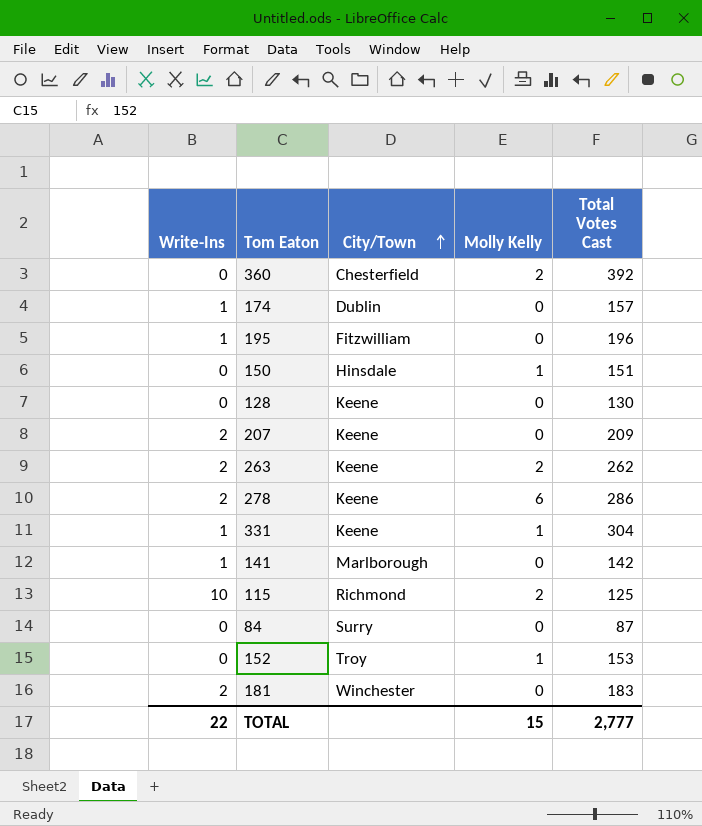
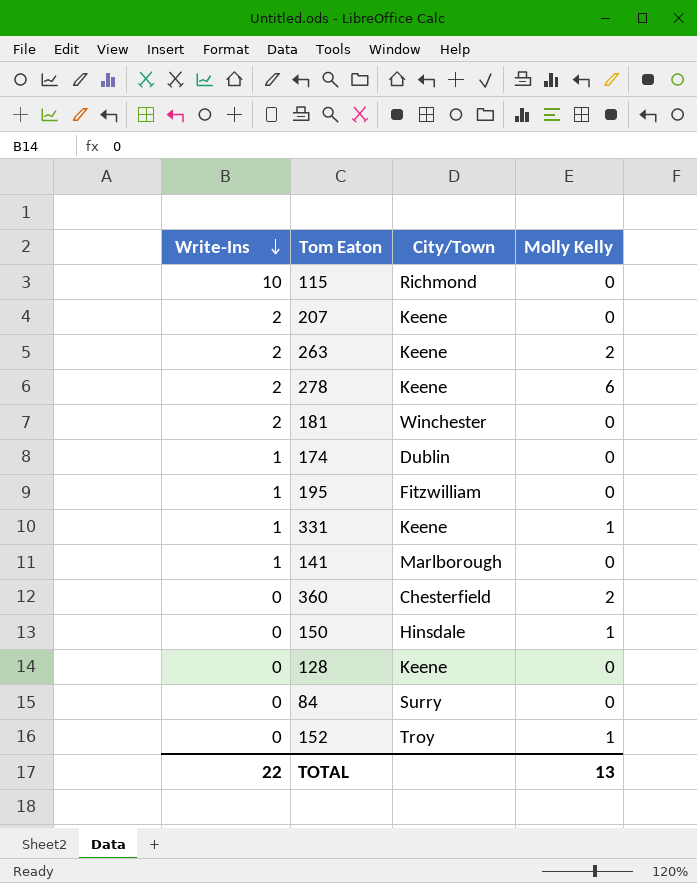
row order: City/Town ascending -> Write-Ins descending
column Total Votes Cast | position: 5 -> none
115 | Molly Kelly: 2 -> 0
TOTAL | Molly Kelly: 15 -> 13

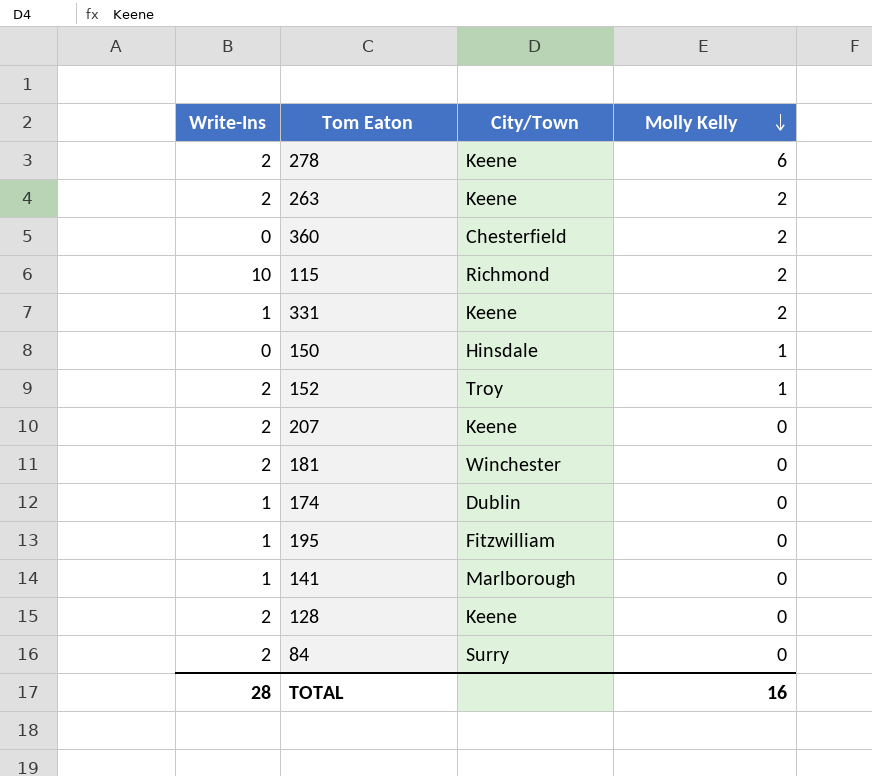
row order: Write-Ins descending -> Molly Kelly descending
115 | Molly Kelly: 0 -> 2
331 | Molly Kelly: 1 -> 2
152 | Write-Ins: 0 -> 2
128 | Write-Ins: 0 -> 2
84 | Write-Ins: 0 -> 2
TOTAL | Write-Ins: 22 -> 28
TOTAL | Molly Kelly: 13 -> 16

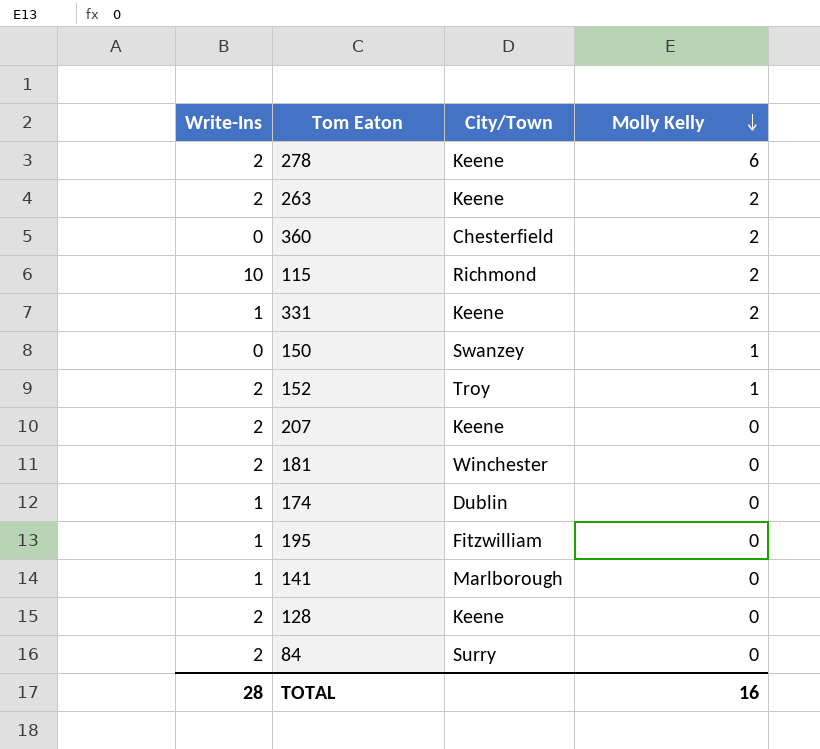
150 | City/Town: Hinsdale -> Swanzey

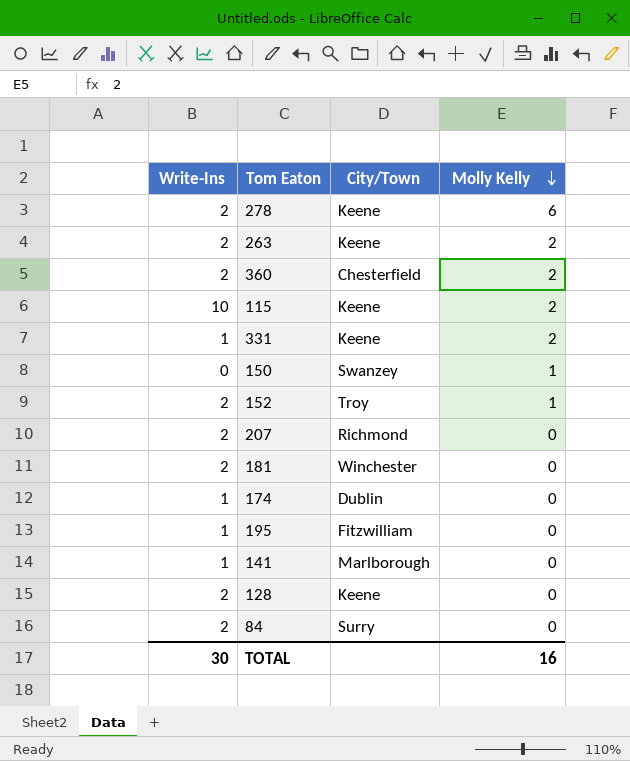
360 | Write-Ins: 0 -> 2
115 | City/Town: Richmond -> Keene
207 | City/Town: Keene -> Richmond
TOTAL | Write-Ins: 28 -> 30

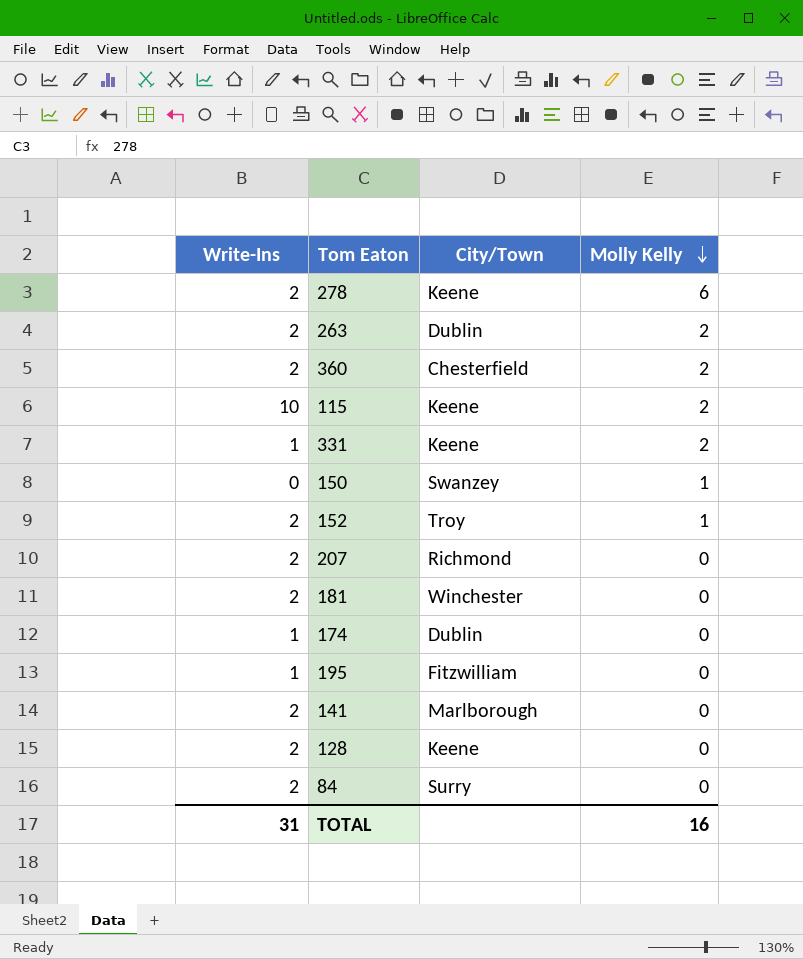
263 | City/Town: Keene -> Dublin
141 | Write-Ins: 1 -> 2
TOTAL | Write-Ins: 30 -> 31

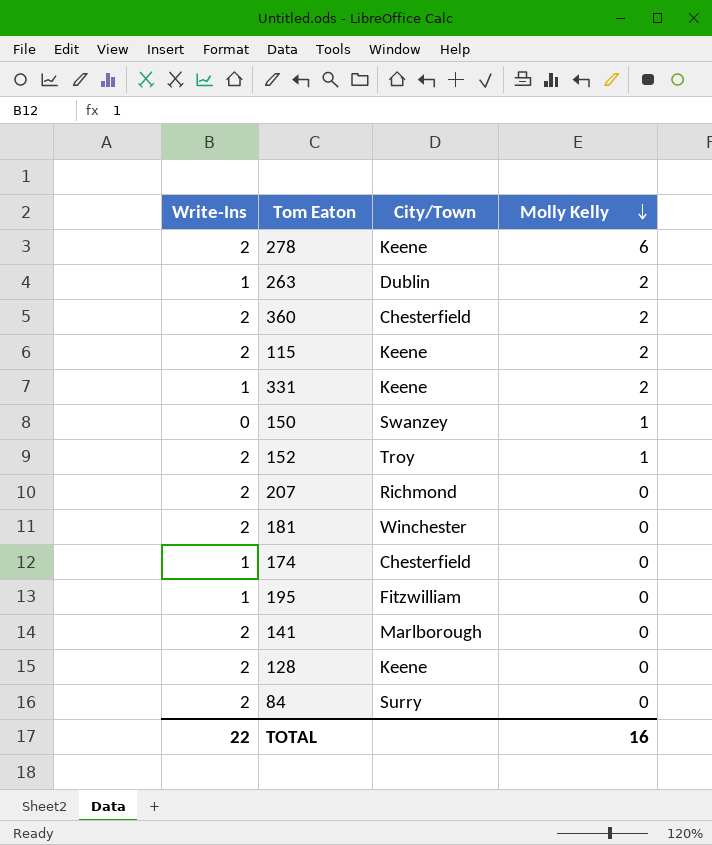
263 | Write-Ins: 2 -> 1
115 | Write-Ins: 10 -> 2
174 | City/Town: Dublin -> Chesterfield
TOTAL | Write-Ins: 31 -> 22

